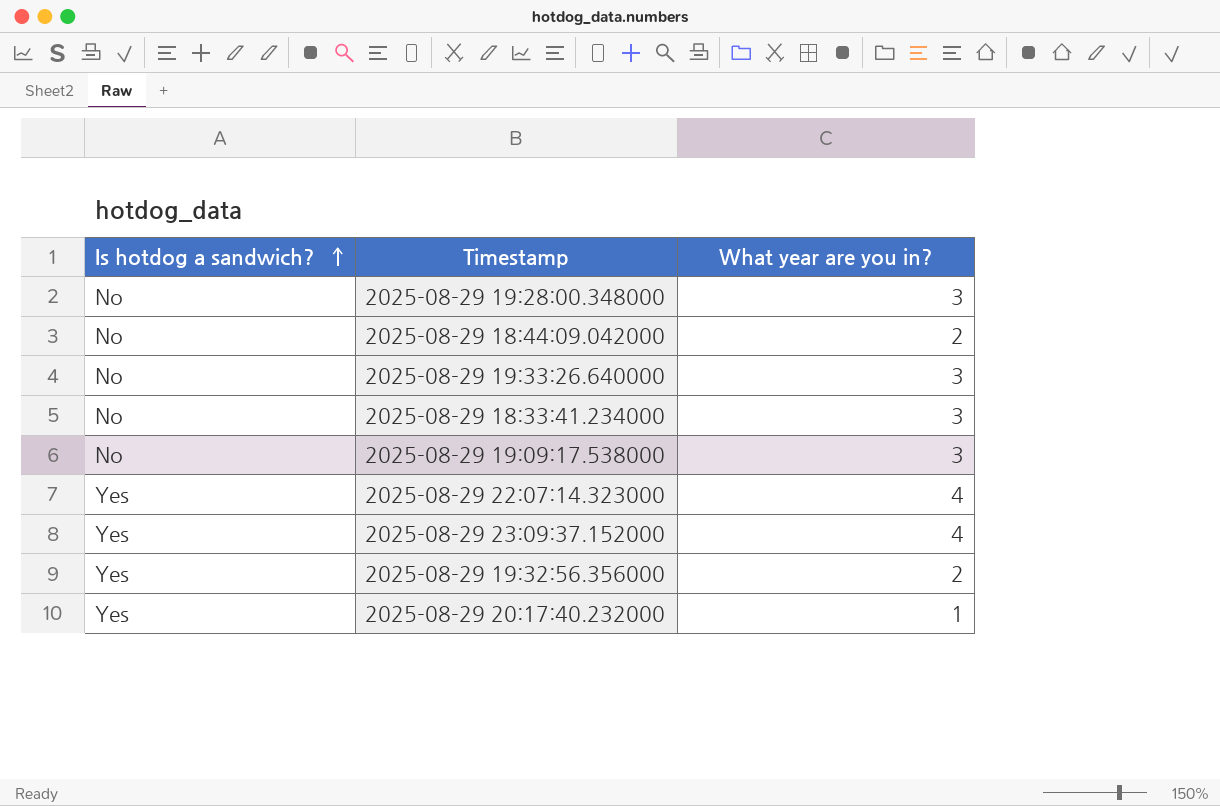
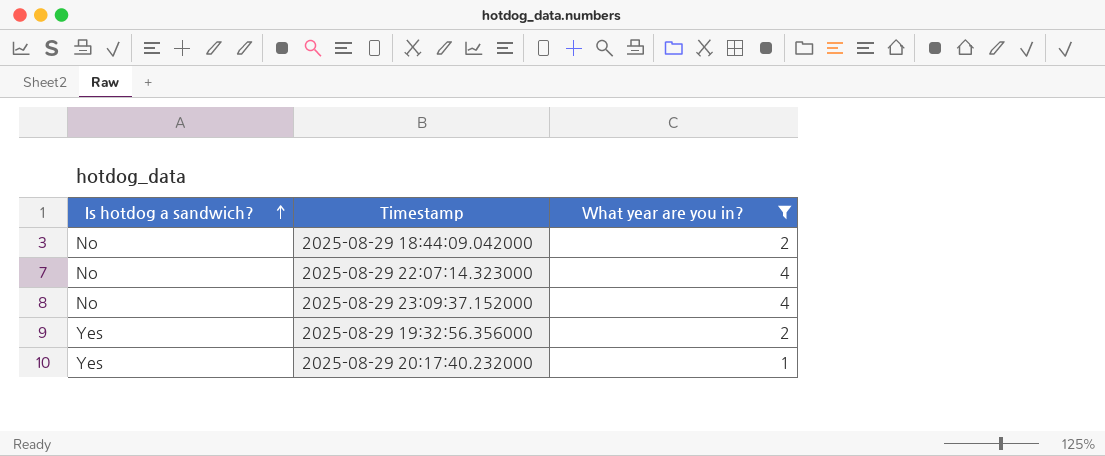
filter: none -> What year are you in? != 3
2025-08-29 22:07:14.323000 | Is hotdog a sandwich?: Yes -> No
2025-08-29 23:09:37.152000 | Is hotdog a sandwich?: Yes -> No

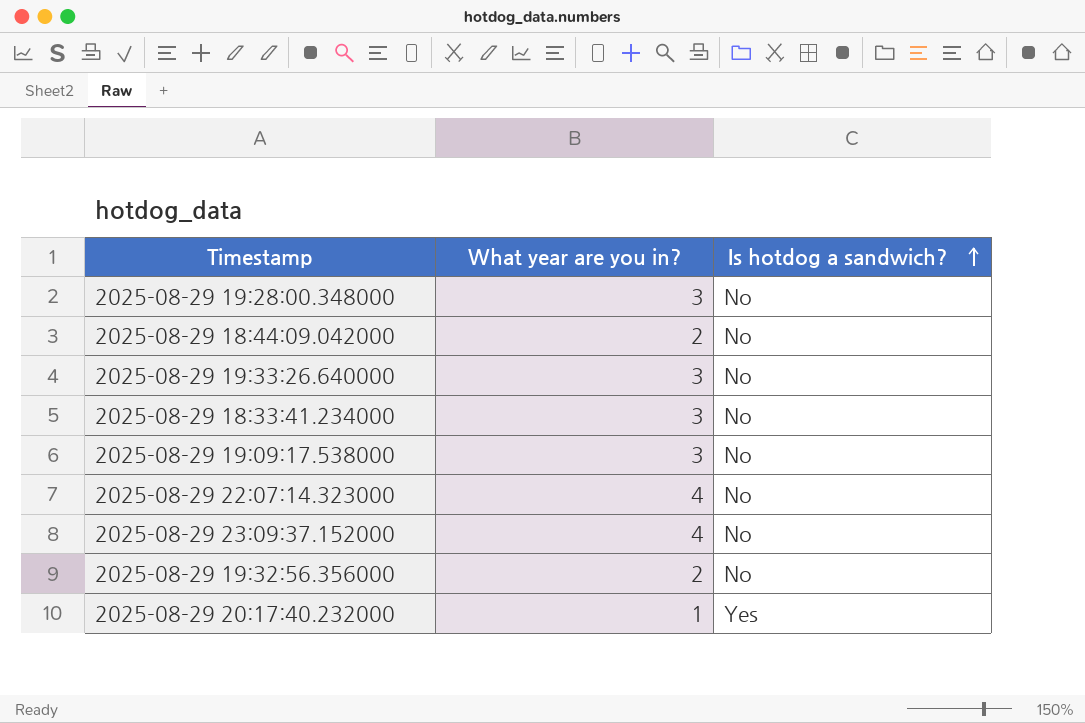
filter: What year are you in? != 3 -> none
column Is hotdog a sandwich? | position: 1 -> 3
2025-08-29 19:32:56.356000 | Is hotdog a sandwich?: Yes -> No

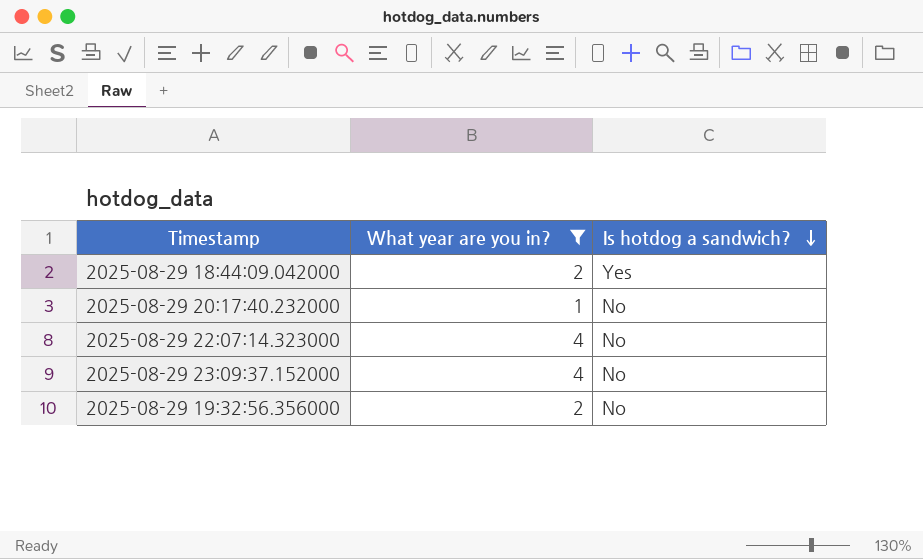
filter: none -> What year are you in? != 3
row order: Is hotdog a sandwich? ascending -> Is hotdog a sandwich? descending
2025-08-29 18:44:09.042000 | Is hotdog a sandwich?: No -> Yes
2025-08-29 20:17:40.232000 | Is hotdog a sandwich?: Yes -> No

